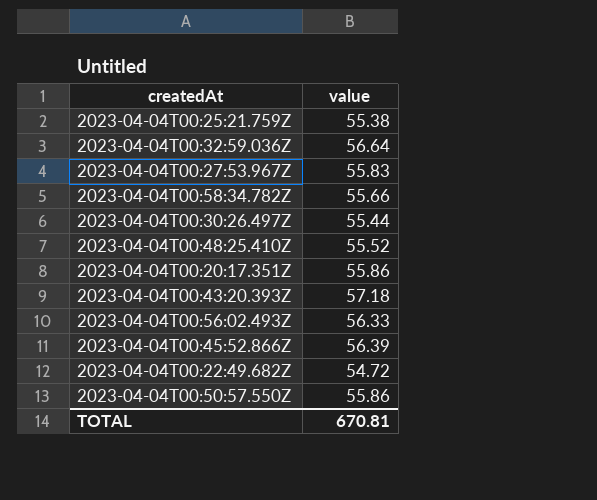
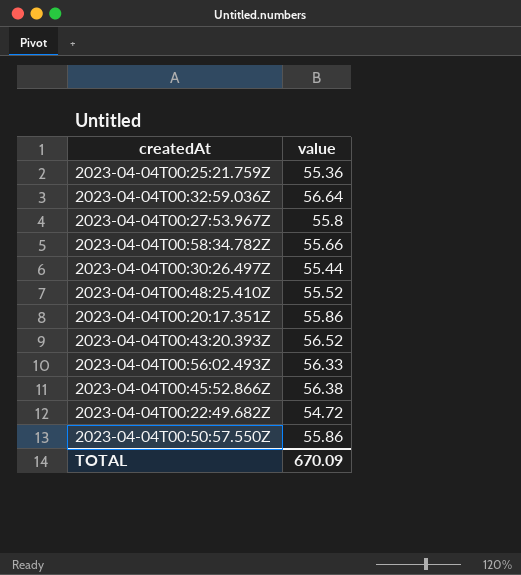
2023-04-04T00:25:21.759Z | value: 55.38 -> 55.36
2023-04-04T00:27:53.967Z | value: 55.83 -> 55.8
2023-04-04T00:43:20.393Z | value: 57.18 -> 56.52
2023-04-04T00:45:52.866Z | value: 56.39 -> 56.38
TOTAL | value: 670.81 -> 670.09

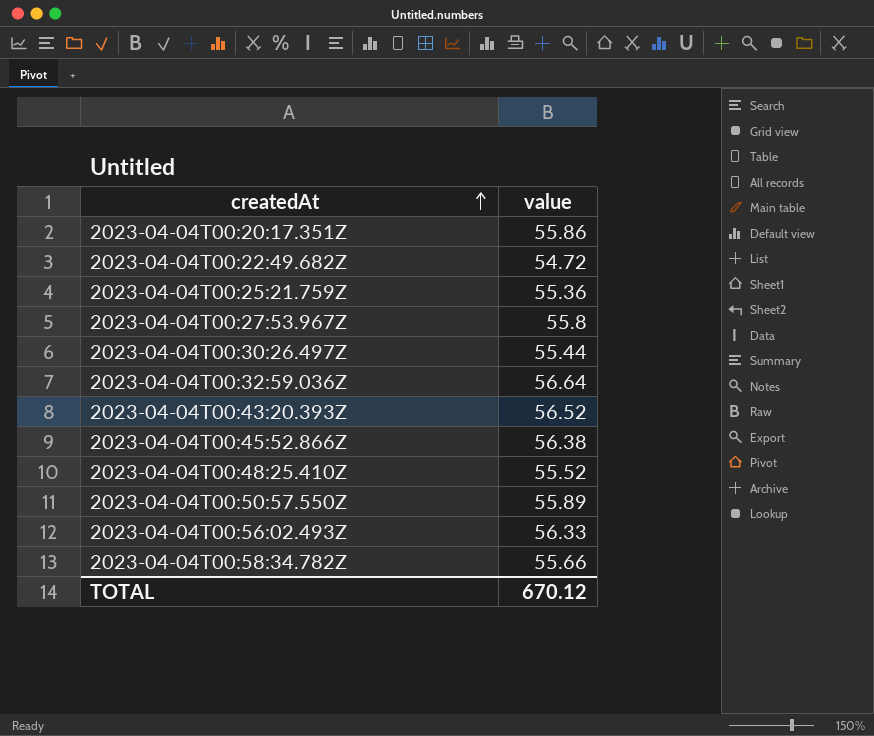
row order: none -> createdAt ascending
2023-04-04T00:50:57.550Z | value: 55.86 -> 55.89
TOTAL | value: 670.09 -> 670.12

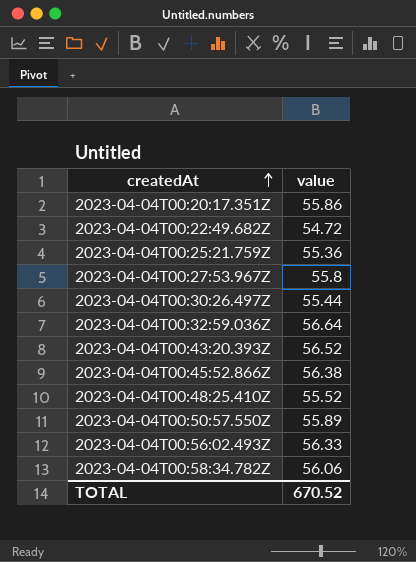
2023-04-04T00:58:34.782Z | value: 55.66 -> 56.06
TOTAL | value: 670.12 -> 670.52

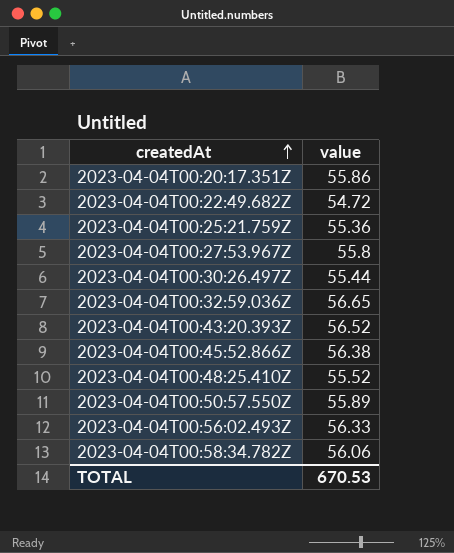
2023-04-04T00:32:59.036Z | value: 56.64 -> 56.65
TOTAL | value: 670.52 -> 670.53

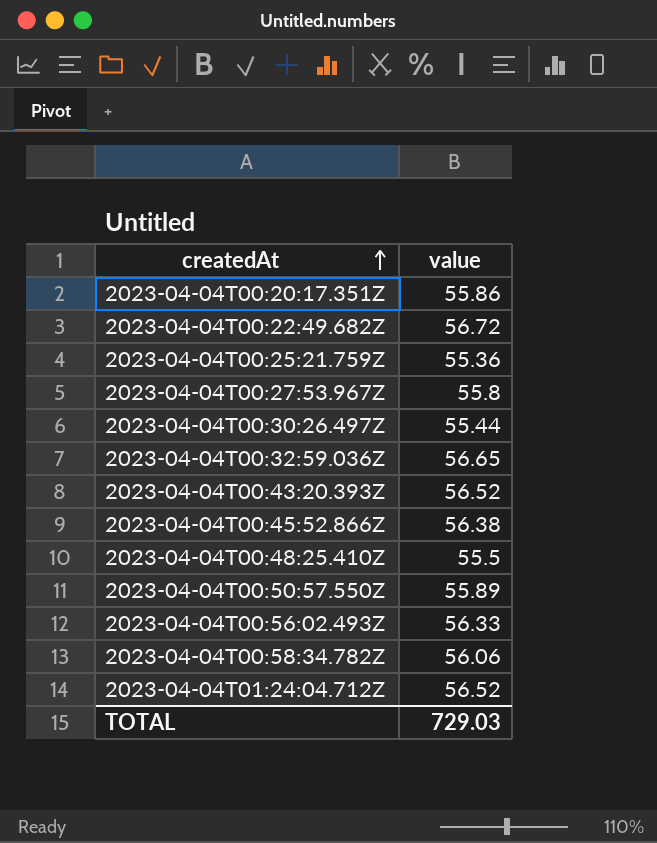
2023-04-04T00:22:49.682Z | value: 54.72 -> 56.72
2023-04-04T00:48:25.410Z | value: 55.52 -> 55.5
row 2023-04-04T01:24:04.712Z: none -> 56.52
TOTAL | value: 670.53 -> 729.03

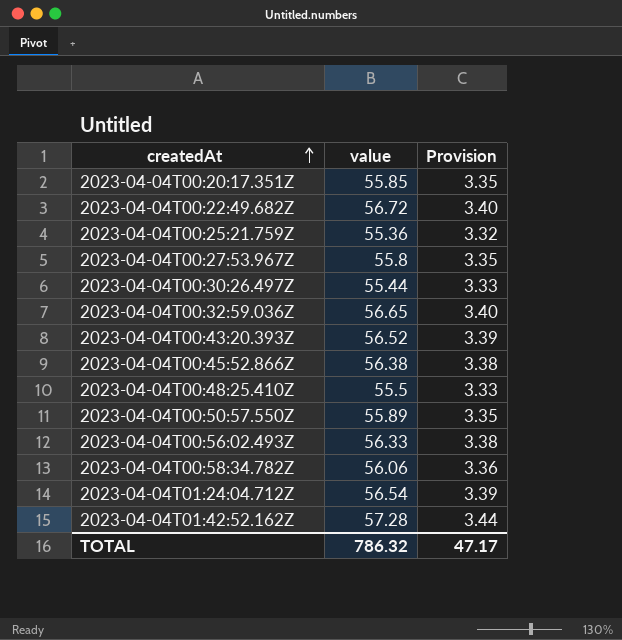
column Provision | formula: none -> [value] * 0.06
2023-04-04T00:20:17.351Z | value: 55.86 -> 55.85
2023-04-04T01:24:04.712Z | value: 56.52 -> 56.54
row 2023-04-04T01:42:52.162Z: none -> 57.28 | 3.44
TOTAL | value: 729.03 -> 786.32

